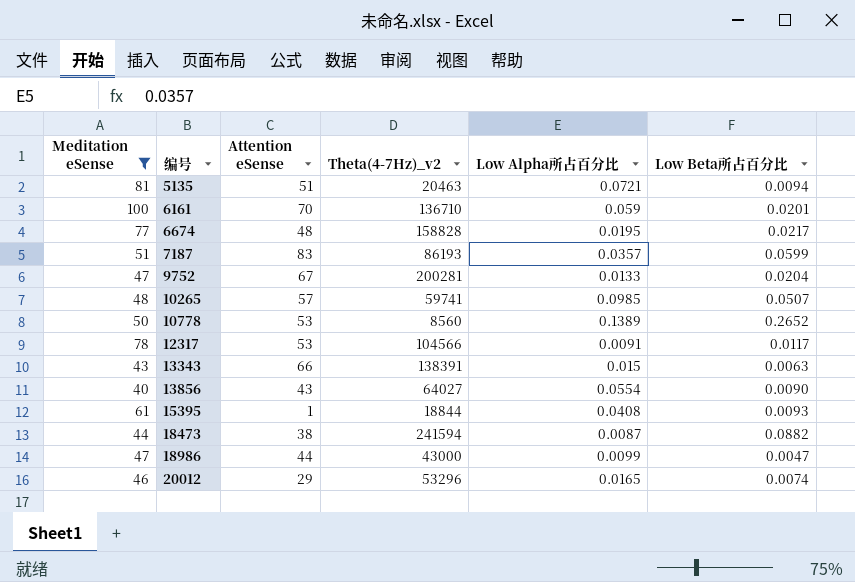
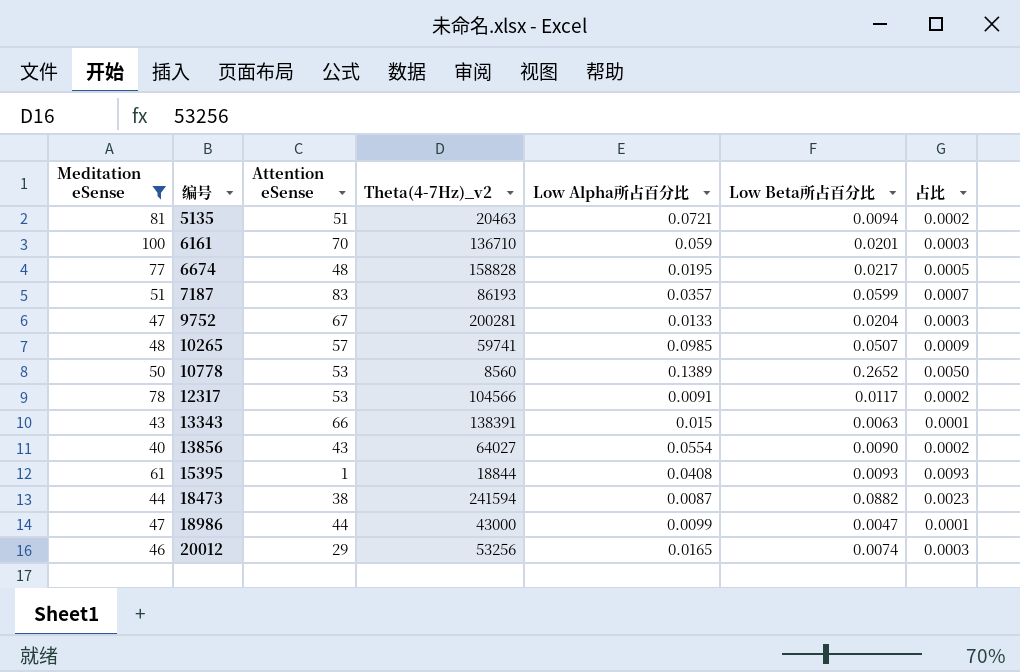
column 占比 | formula: none -> [Low Beta所占百分比] / [Attention eSense]
20012 | Theta(4-7Hz)_v2: 53296 -> 53256

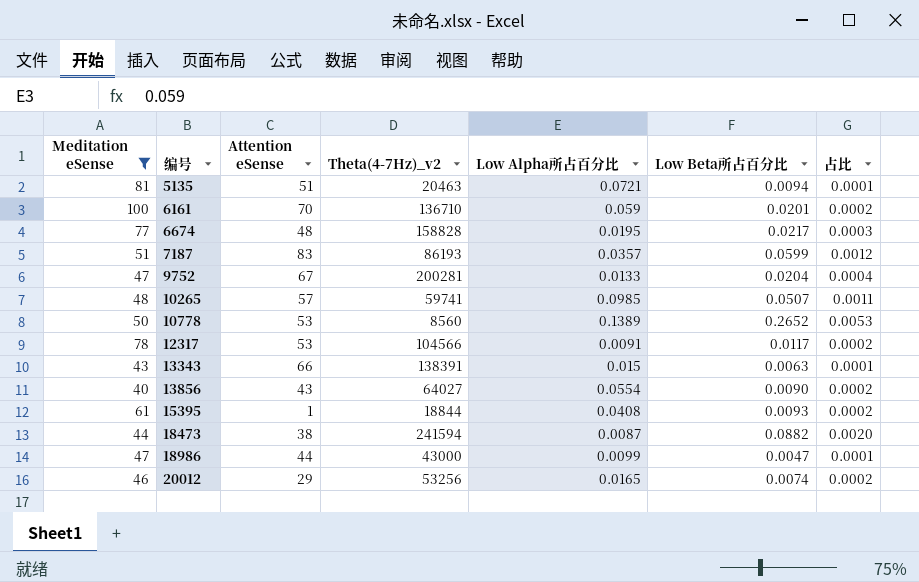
column 占比 | formula: [Low Beta所占百分比] / [Attention eSense] -> [Low Beta所占百分比] / [Meditation eSense]

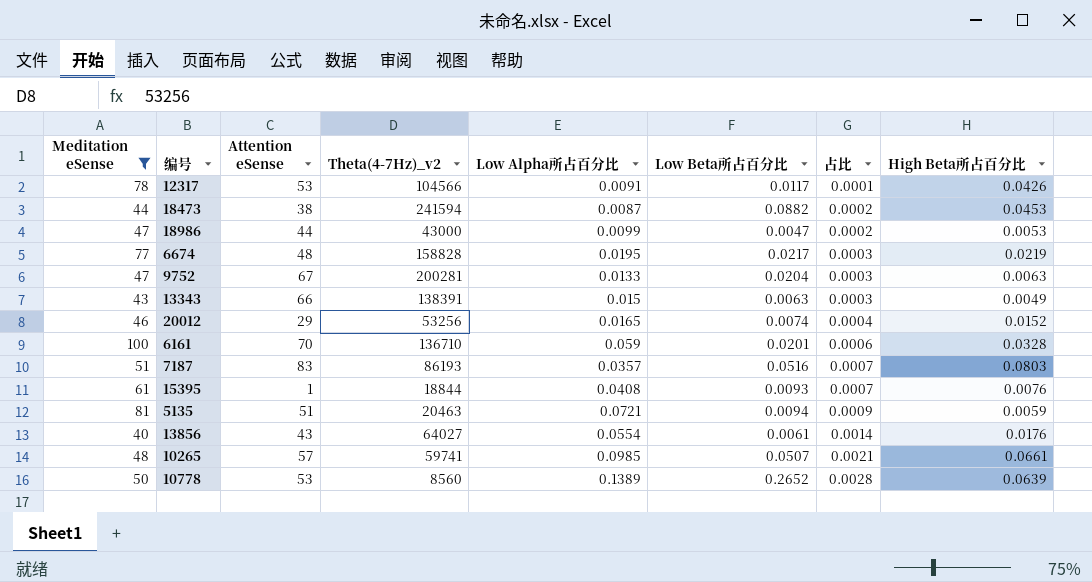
row order: 编号 ascending -> 占比 ascending
column 占比 | formula: [Low Beta所占百分比] / [Meditation eSense] -> [Low Alpha所占百分比] / [Meditation eSense]
column High Beta所占百分比 | position: none -> 8
7187 | Low Beta所占百分比: 0.0599 -> 0.0516
13856 | Low Beta所占百分比: 0.0090 -> 0.0061

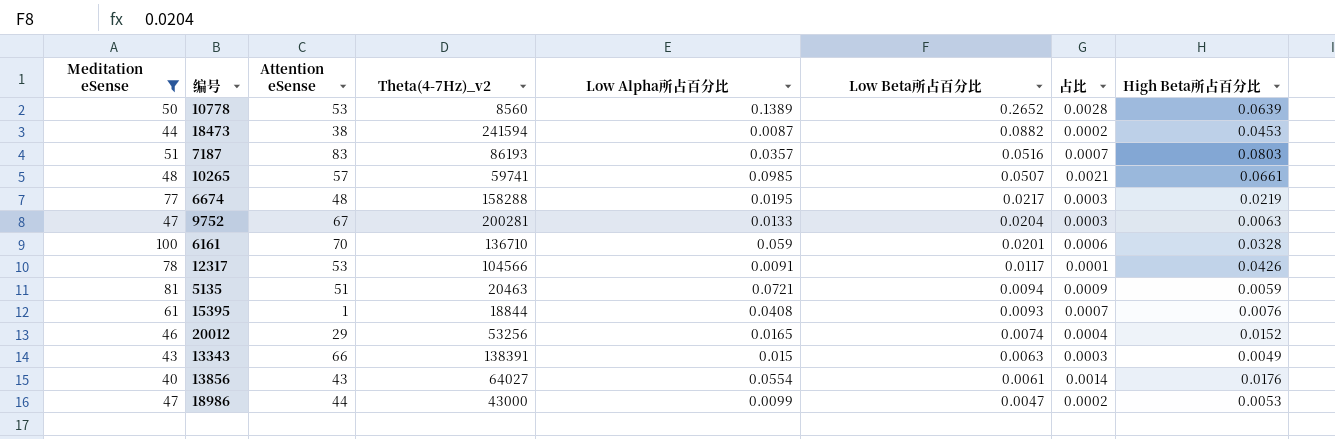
row order: 占比 ascending -> Low Beta所占百分比 descending
6674 | Theta(4-7Hz)_v2: 158828 -> 158288

